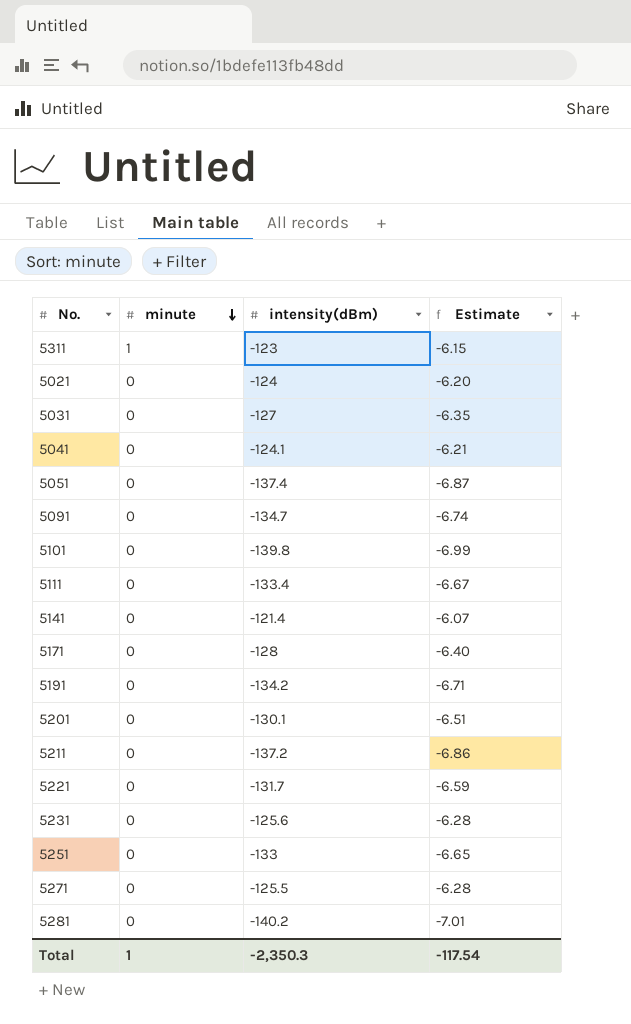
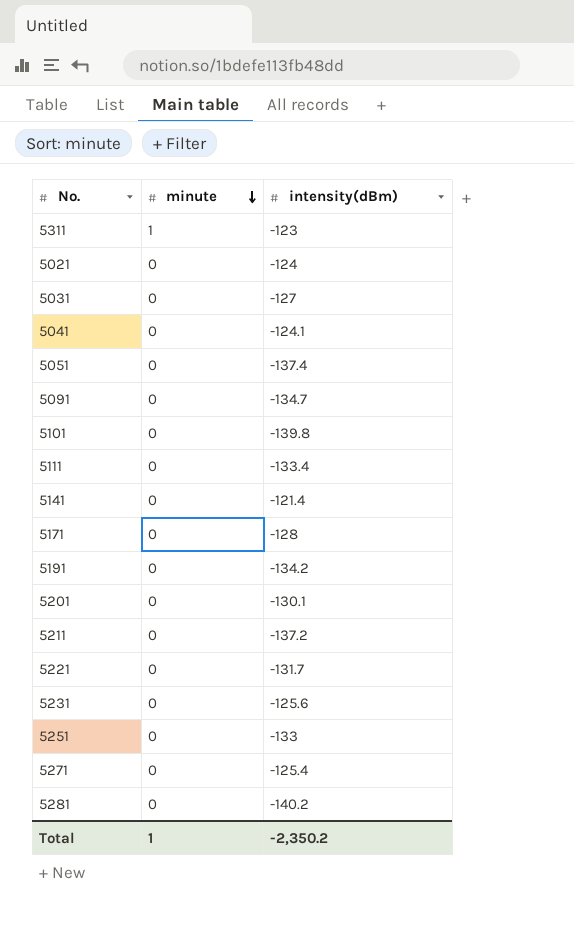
column Estimate | formula: [intensity(dBm)] * 0.05 -> none
5271 | intensity(dBm): -125.5 -> -125.4
Total | intensity(dBm): -2,350.3 -> -2,350.2

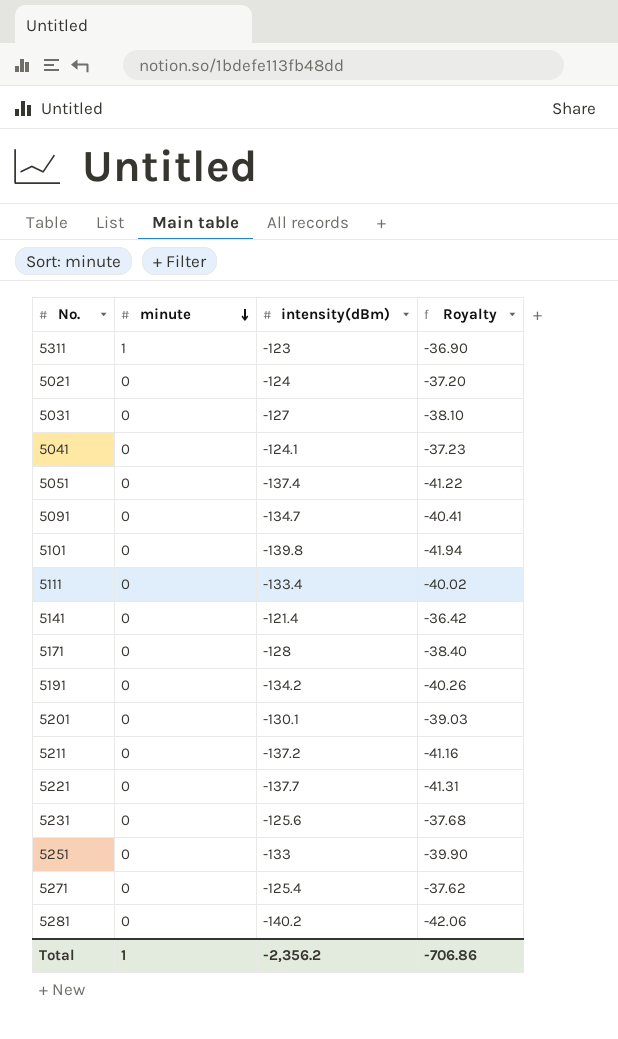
column Royalty | formula: none -> [intensity(dBm)] * 0.3
5221 | intensity(dBm): -131.7 -> -137.7
Total | intensity(dBm): -2,350.2 -> -2,356.2

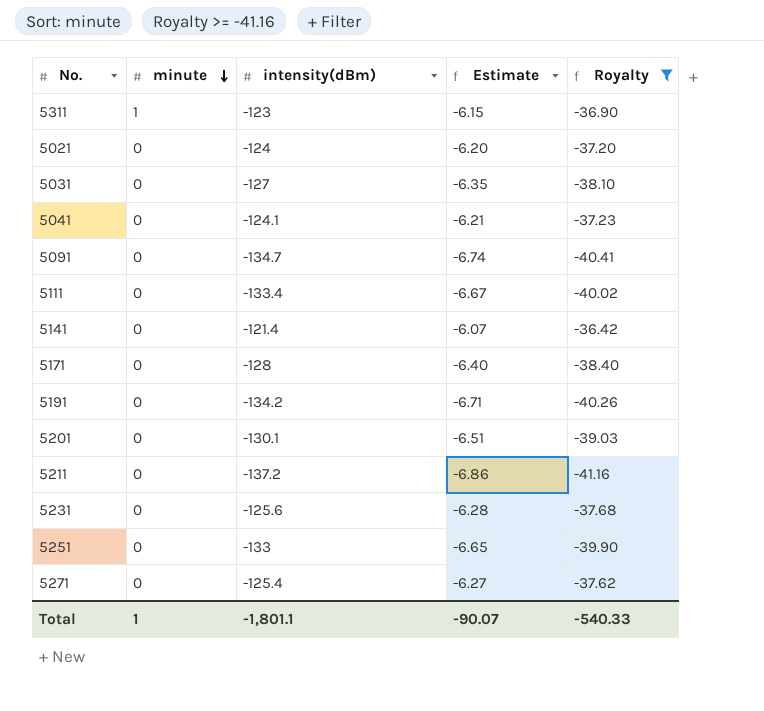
filter: none -> Royalty >= -41.16
column Estimate | formula: none -> [intensity(dBm)] * 0.05
Total | intensity(dBm): -2,356.2 -> -1,801.1
Total | Royalty: -706.86 -> -540.33

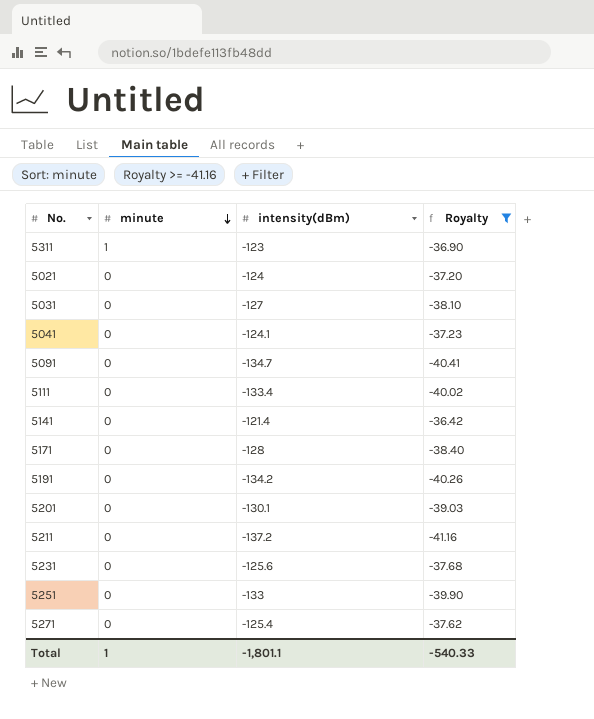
column Estimate | formula: [intensity(dBm)] * 0.05 -> none

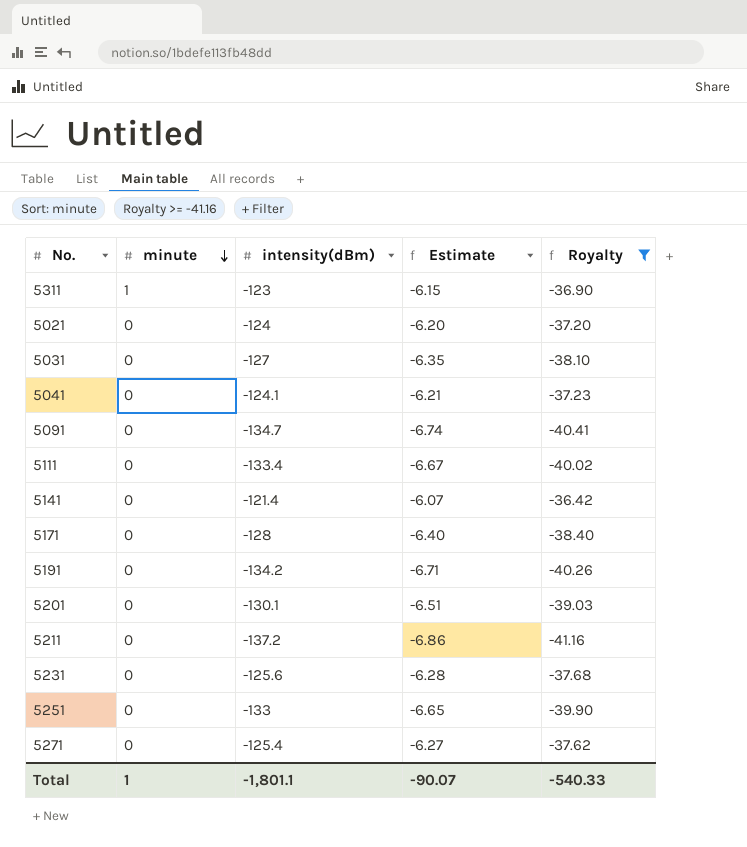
column Estimate | formula: none -> [intensity(dBm)] * 0.05

